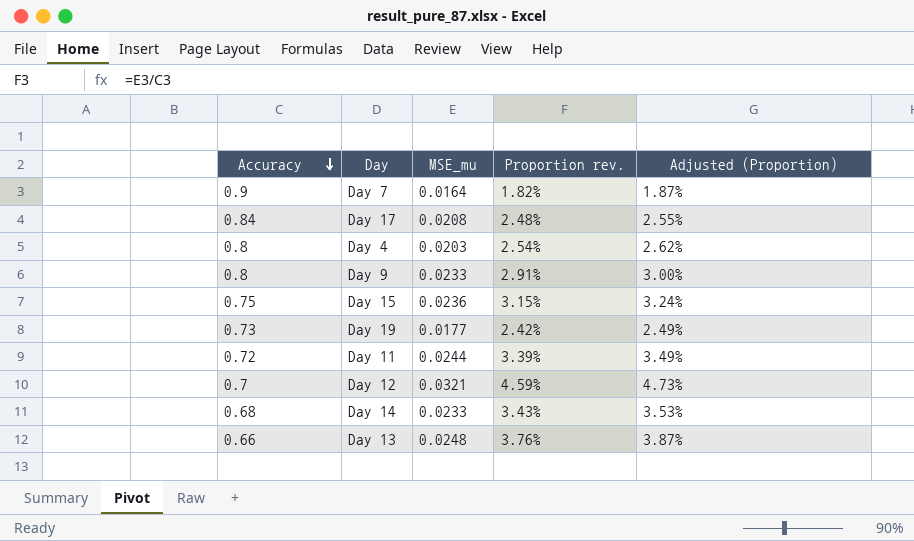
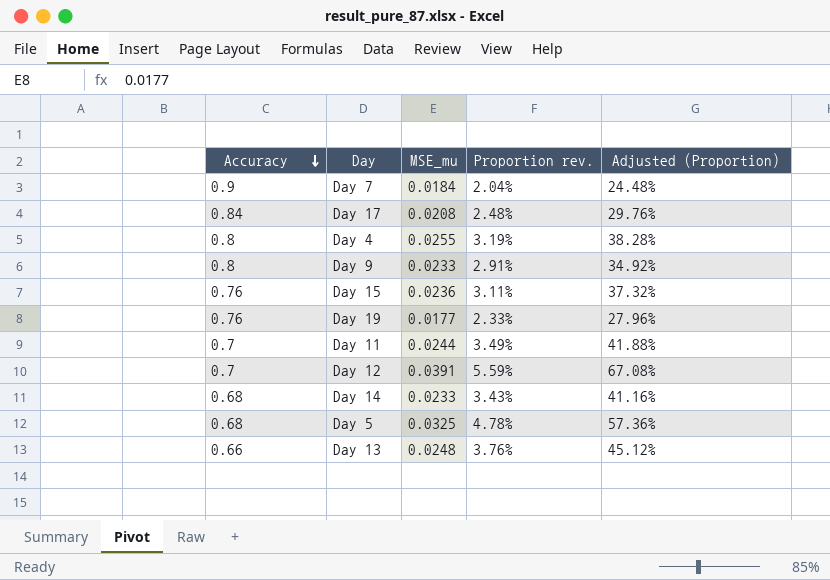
column Adjusted (Proportion) | formula: [Proportion rev.] * 1.03 -> [Proportion rev.] * 12
Day 7 | MSE_mu: 0.0164 -> 0.0184
Day 7 | Proportion rev.: 1.82% -> 2.04%
Day 4 | MSE_mu: 0.0203 -> 0.0255
Day 4 | Proportion rev.: 2.54% -> 3.19%
Day 15 | Accuracy: 0.75 -> 0.76
Day 15 | Proportion rev.: 3.15% -> 3.11%
Day 19 | Accuracy: 0.73 -> 0.76
Day 19 | Proportion rev.: 2.42% -> 2.33%
Day 11 | Accuracy: 0.72 -> 0.7
Day 11 | Proportion rev.: 3.39% -> 3.49%
Day 12 | MSE_mu: 0.0321 -> 0.0391
Day 12 | Proportion rev.: 4.59% -> 5.59%
row Day 5: none -> 0.68 | 0.0325 | 4.78% | 57.36%

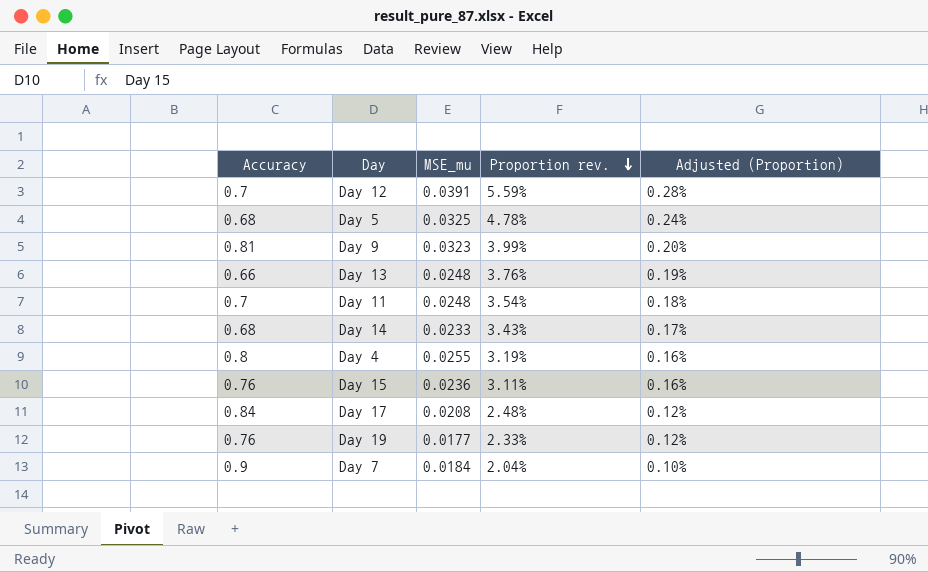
row order: Accuracy descending -> Proportion rev. descending
column Adjusted (Proportion) | formula: [Proportion rev.] * 12 -> [Proportion rev.] * 0.05
Day 9 | Accuracy: 0.8 -> 0.81
Day 9 | MSE_mu: 0.0233 -> 0.0323
Day 9 | Proportion rev.: 2.91% -> 3.99%
Day 11 | MSE_mu: 0.0244 -> 0.0248
Day 11 | Proportion rev.: 3.49% -> 3.54%

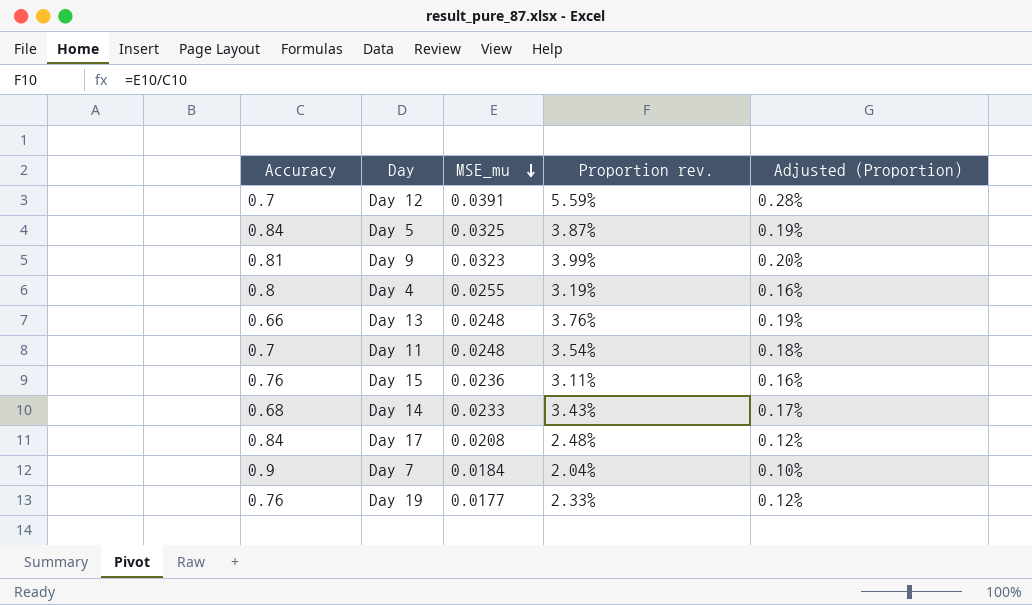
row order: Proportion rev. descending -> MSE_mu descending
Day 5 | Accuracy: 0.68 -> 0.84
Day 5 | Proportion rev.: 4.78% -> 3.87%
Day 5 | Adjusted (Proportion): 0.24% -> 0.19%

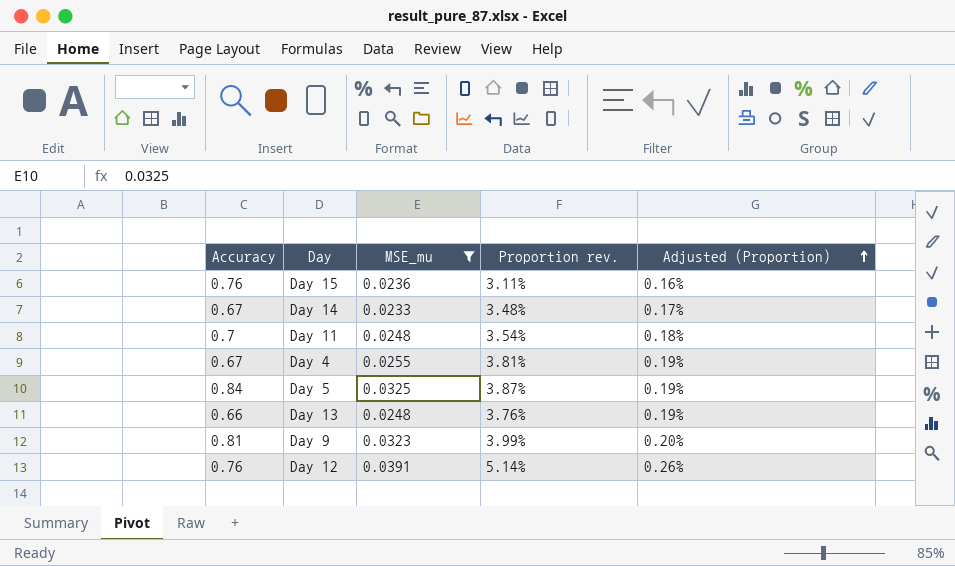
filter: none -> MSE_mu >= 0.0233
row order: MSE_mu descending -> Adjusted (Proportion) ascending
Day 14 | Accuracy: 0.68 -> 0.67
Day 14 | Proportion rev.: 3.43% -> 3.48%
Day 4 | Accuracy: 0.8 -> 0.67
Day 4 | Proportion rev.: 3.19% -> 3.81%
Day 4 | Adjusted (Proportion): 0.16% -> 0.19%
Day 12 | Accuracy: 0.7 -> 0.76
Day 12 | Proportion rev.: 5.59% -> 5.14%
Day 12 | Adjusted (Proportion): 0.28% -> 0.26%

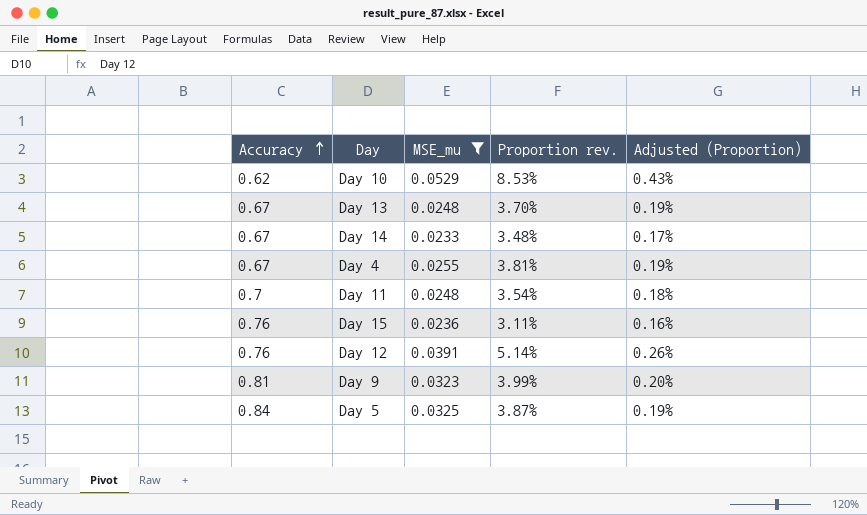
row order: Adjusted (Proportion) ascending -> Accuracy ascending
row Day 10: none -> 0.62 | 0.0529 | 8.53% | 0.43%
Day 13 | Accuracy: 0.66 -> 0.67
Day 13 | Proportion rev.: 3.76% -> 3.70%

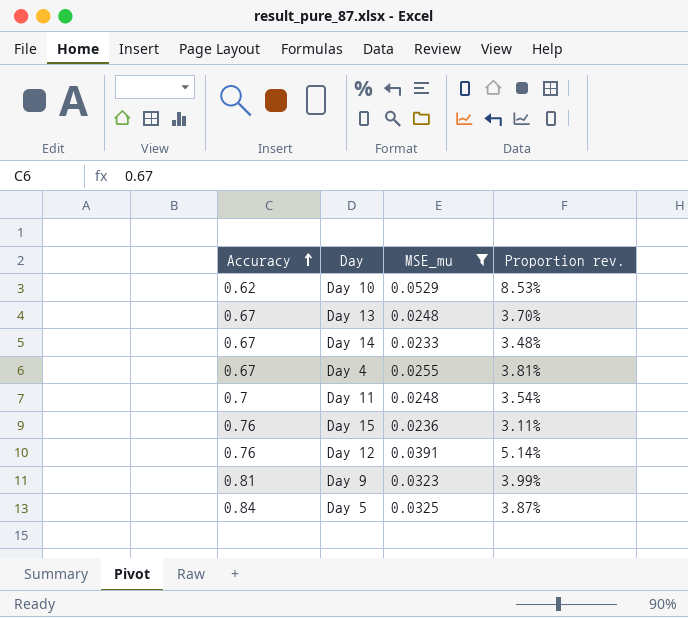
column Adjusted (Proportion) | formula: [Proportion rev.] * 0.05 -> none

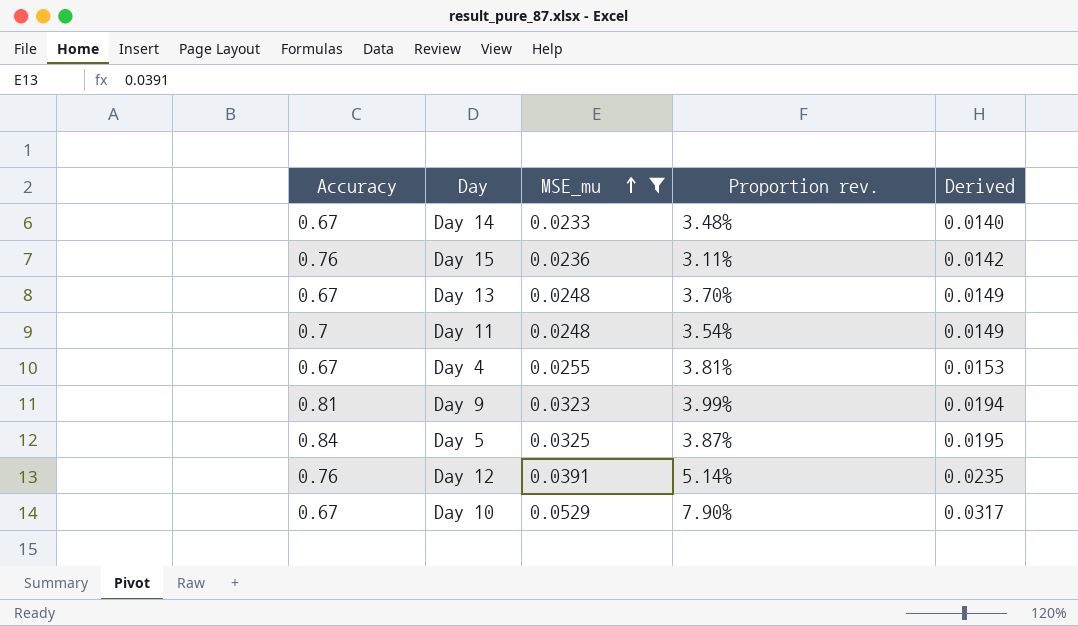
row order: Accuracy ascending -> MSE_mu ascending
column Derived | formula: none -> [MSE_mu] * 0.6
Day 10 | Accuracy: 0.62 -> 0.67
Day 10 | Proportion rev.: 8.53% -> 7.90%

